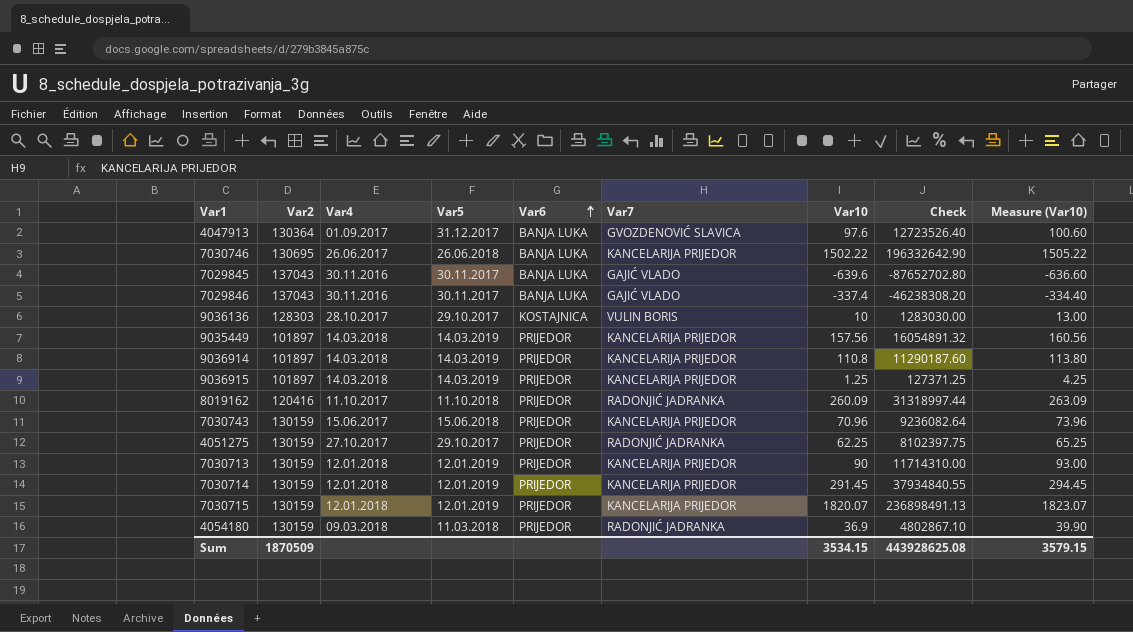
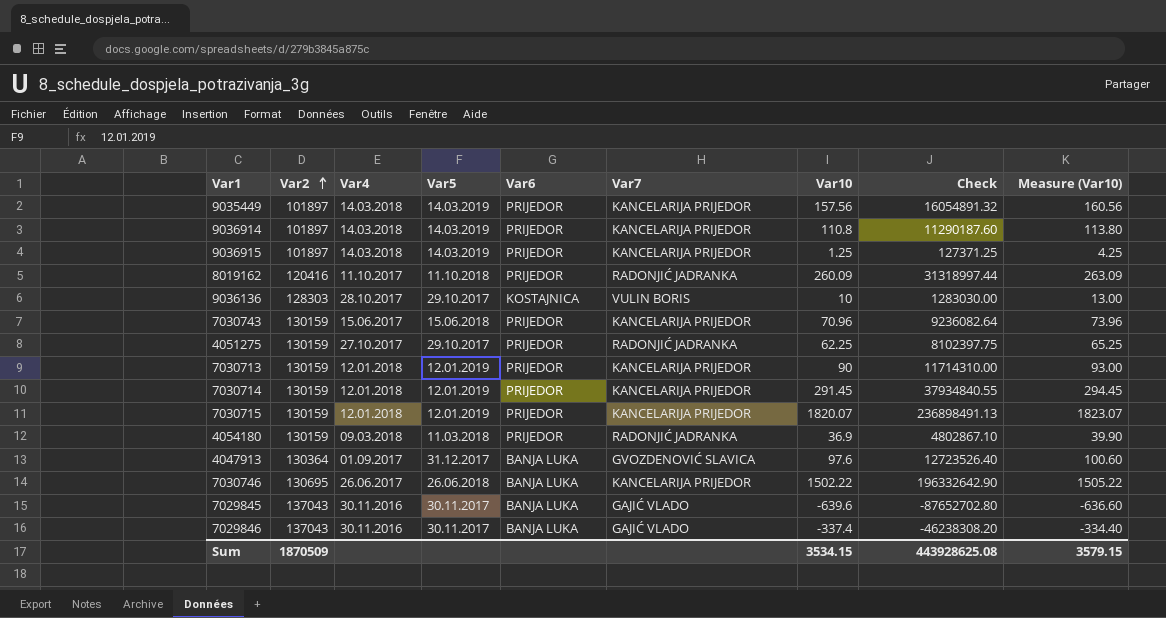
row order: Var6 ascending -> Var2 ascending

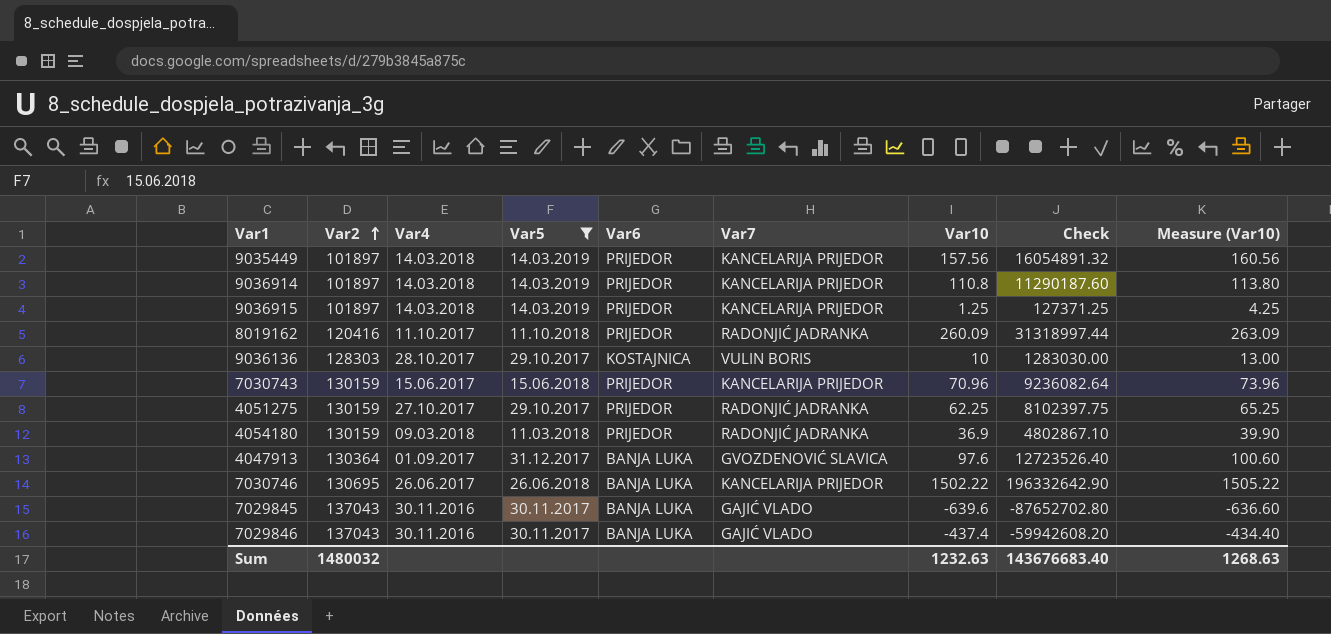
filter: none -> Var5 != 12.01.2019
7029846 | Var10: -337.4 -> -437.4
7029846 | Check: -46238308.20 -> -59942608.20
7029846 | Measure (Var10): -334.40 -> -434.40
Sum | Var2: 1870509 -> 1480032
Sum | Var10: 3534.15 -> 1232.63
Sum | Check: 443928625.08 -> 143676683.40
Sum | Measure (Var10): 3579.15 -> 1268.63

